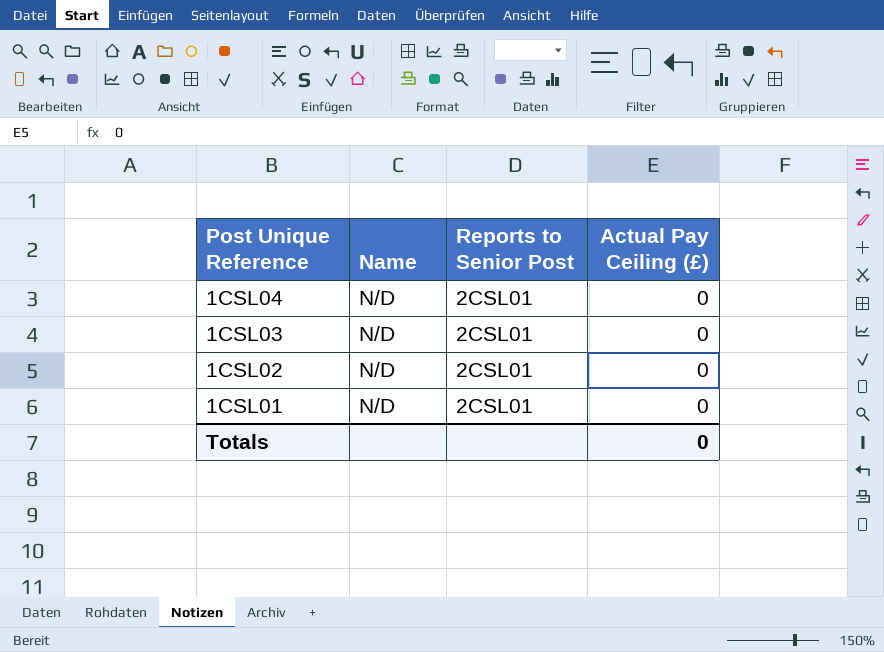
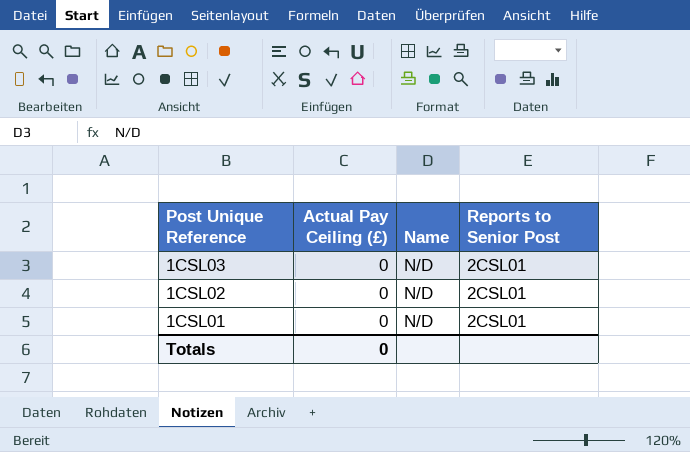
column Actual Pay Ceiling (£) | position: 4 -> 2
row 1CSL04: N/D | 2CSL01 | 0 -> none

